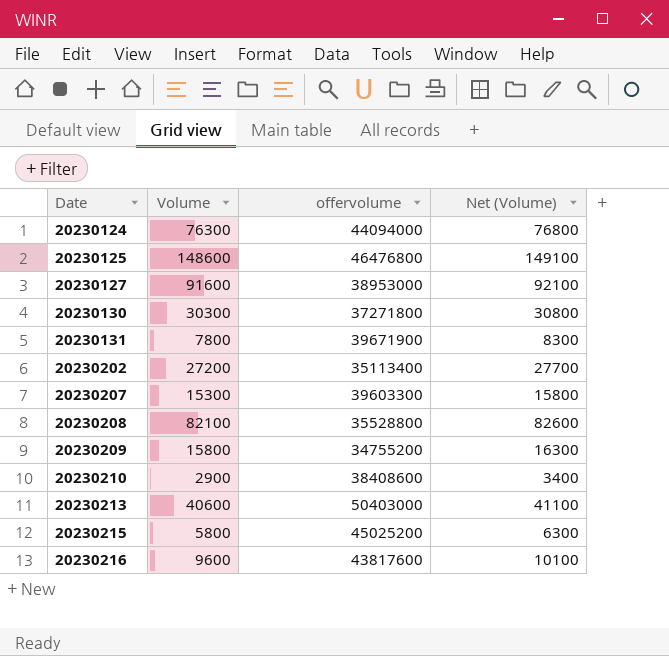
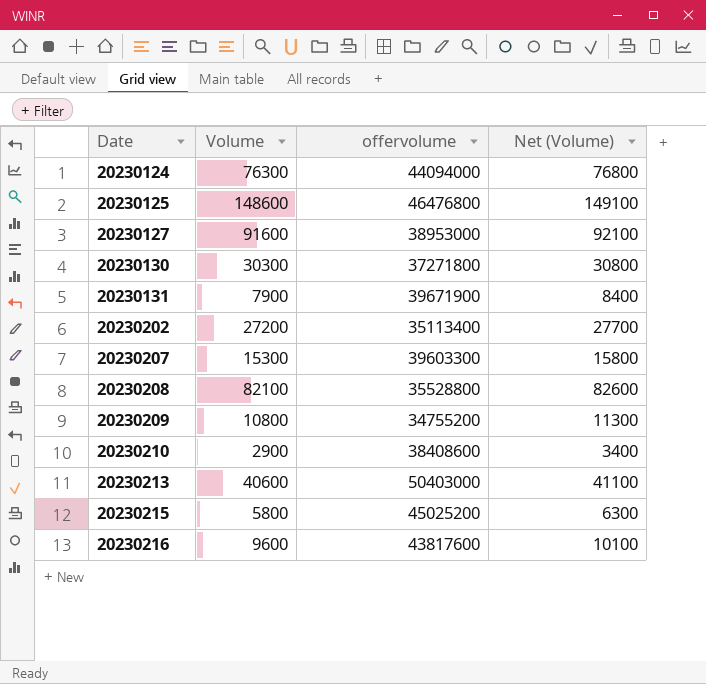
20230131 | Volume: 7800 -> 7900
20230131 | Net (Volume): 8300 -> 8400
20230209 | Volume: 15800 -> 10800
20230209 | Net (Volume): 16300 -> 11300

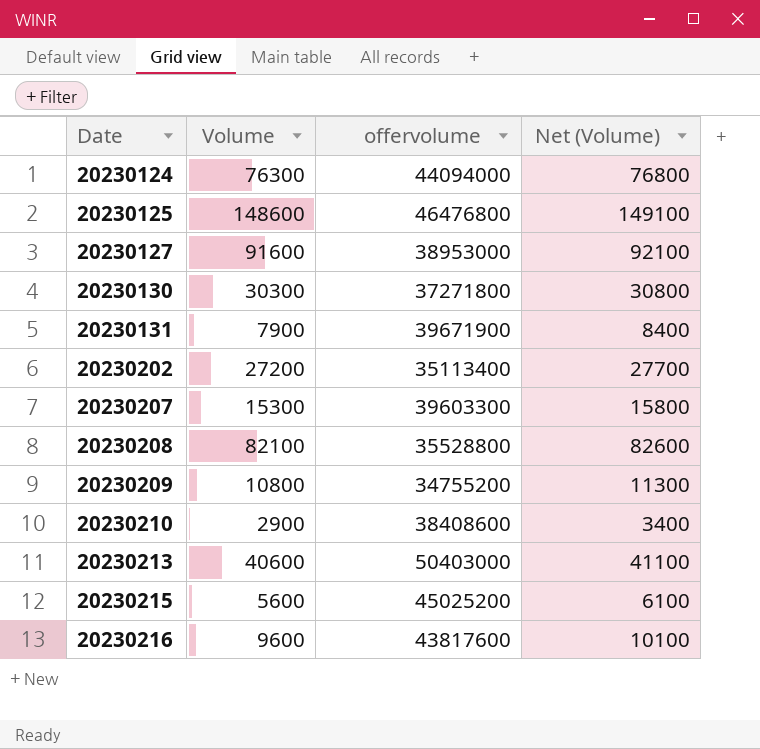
20230215 | Volume: 5800 -> 5600
20230215 | Net (Volume): 6300 -> 6100

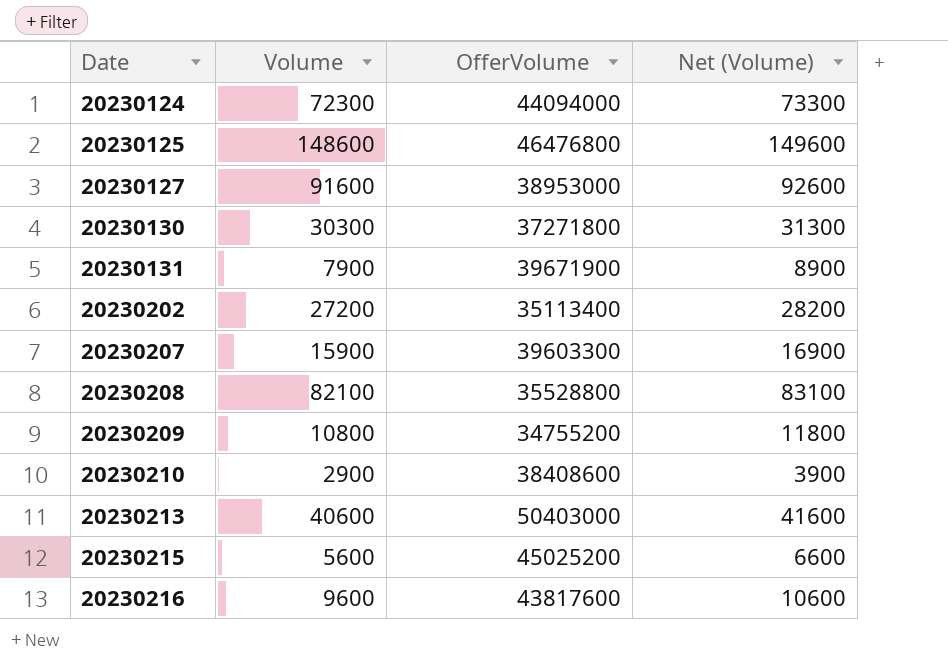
column name: offervolume -> OfferVolume
column Net (Volume) | formula: [Volume] + 500 -> [Volume] + 1000
20230124 | Volume: 76300 -> 72300
20230207 | Volume: 15300 -> 15900

